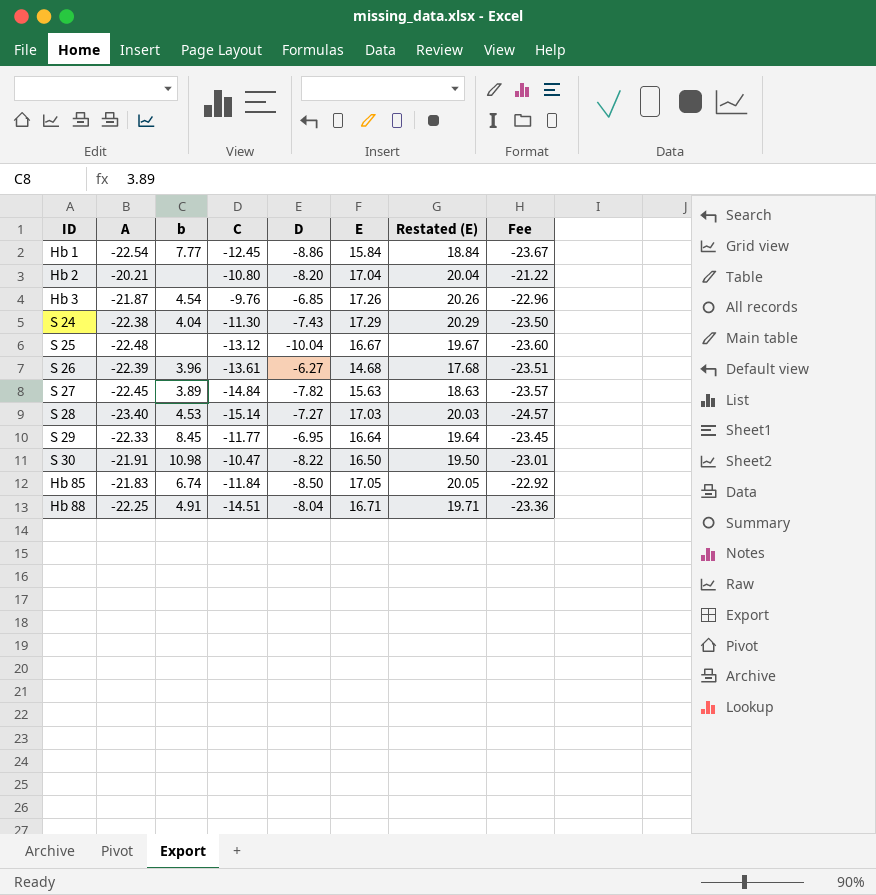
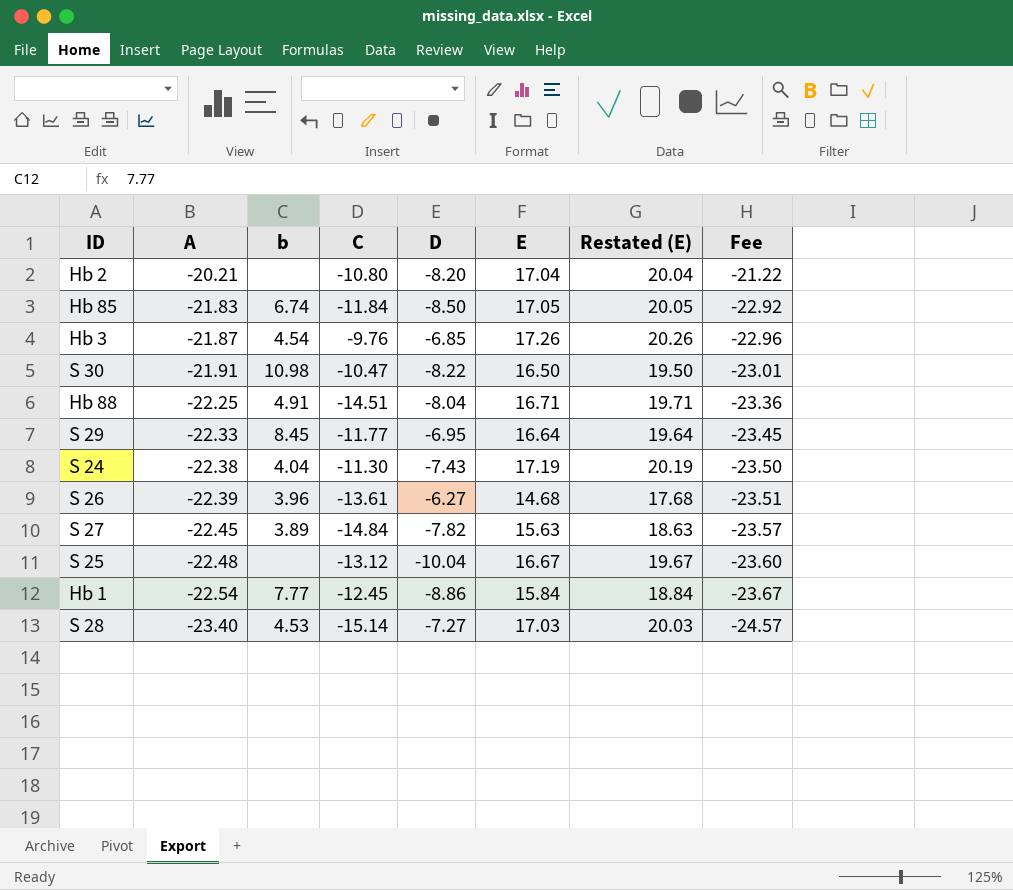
row order: none -> A descending
S 24 | E: 17.29 -> 17.19
S 24 | Restated (E): 20.29 -> 20.19

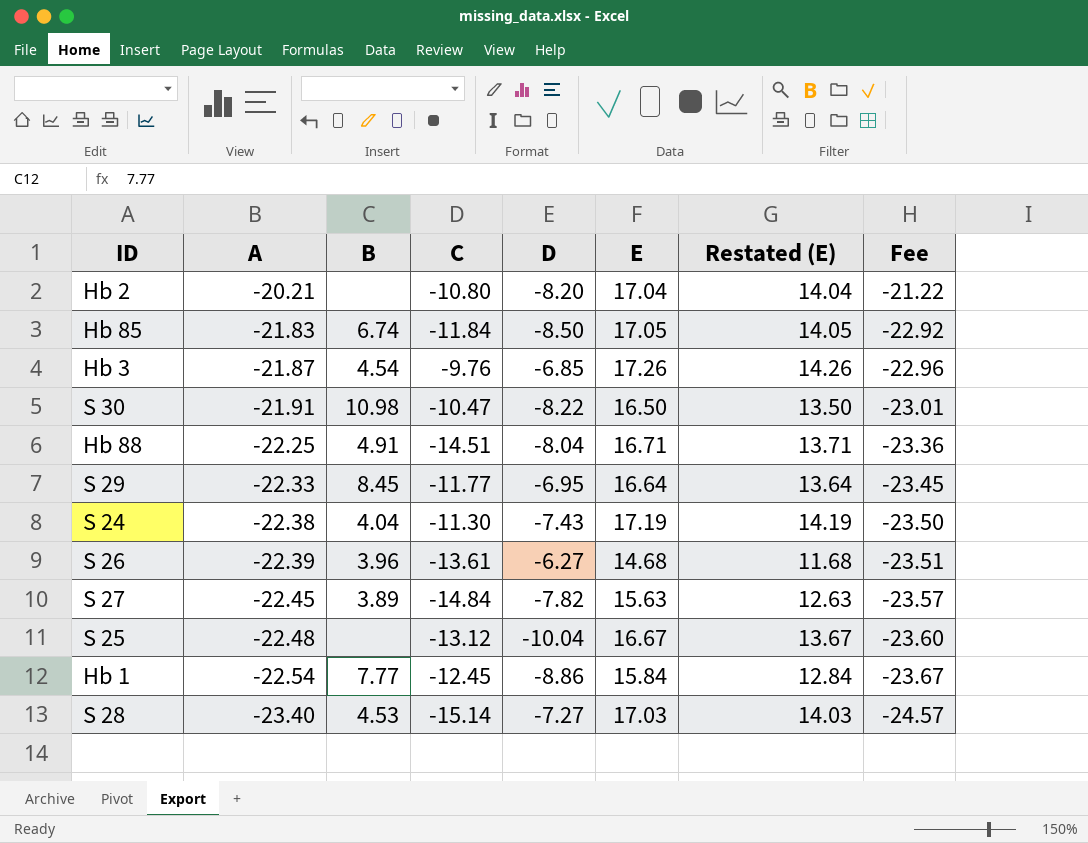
column name: b -> B
column Restated (E) | formula: [E] + 3 -> [E] - 3

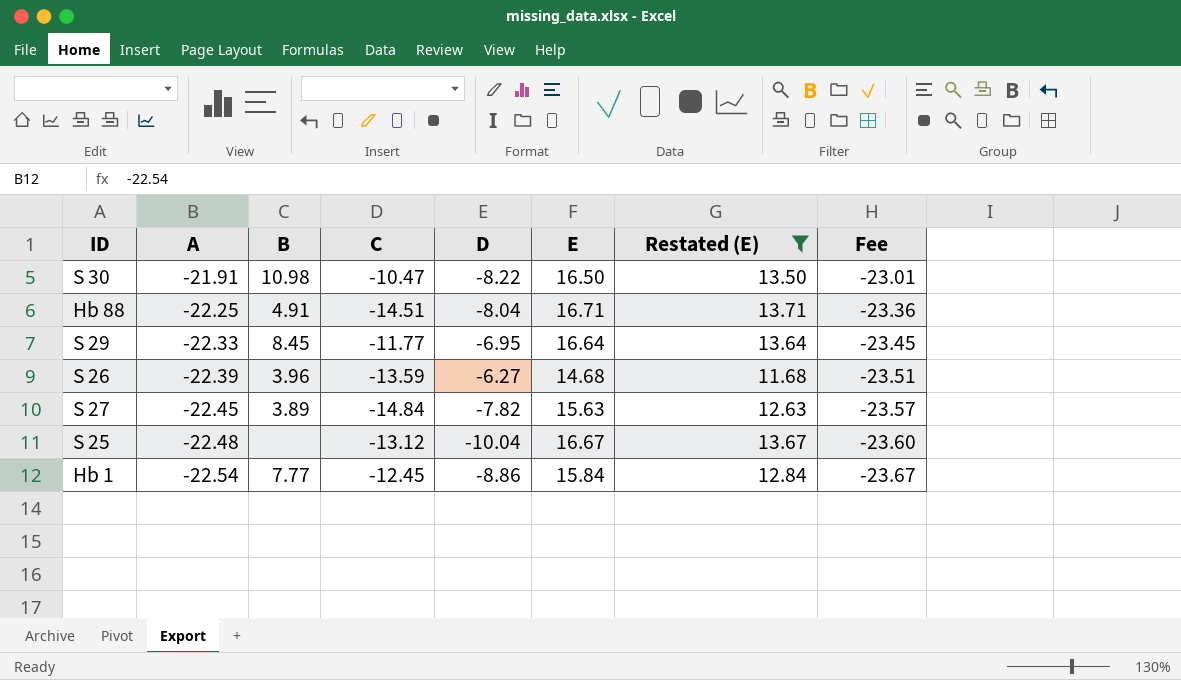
filter: none -> Restated (E) <= 13.71
S 26 | C: -13.61 -> -13.59

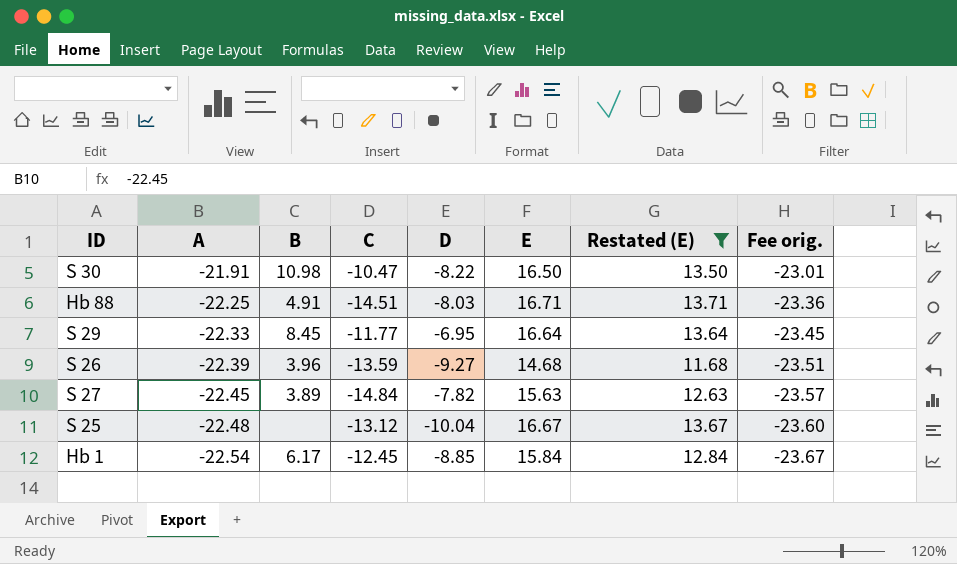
column name: Fee -> Fee orig.
Hb 88 | D: -8.04 -> -8.03
S 26 | D: -6.27 -> -9.27
Hb 1 | B: 7.77 -> 6.17
Hb 1 | D: -8.86 -> -8.85

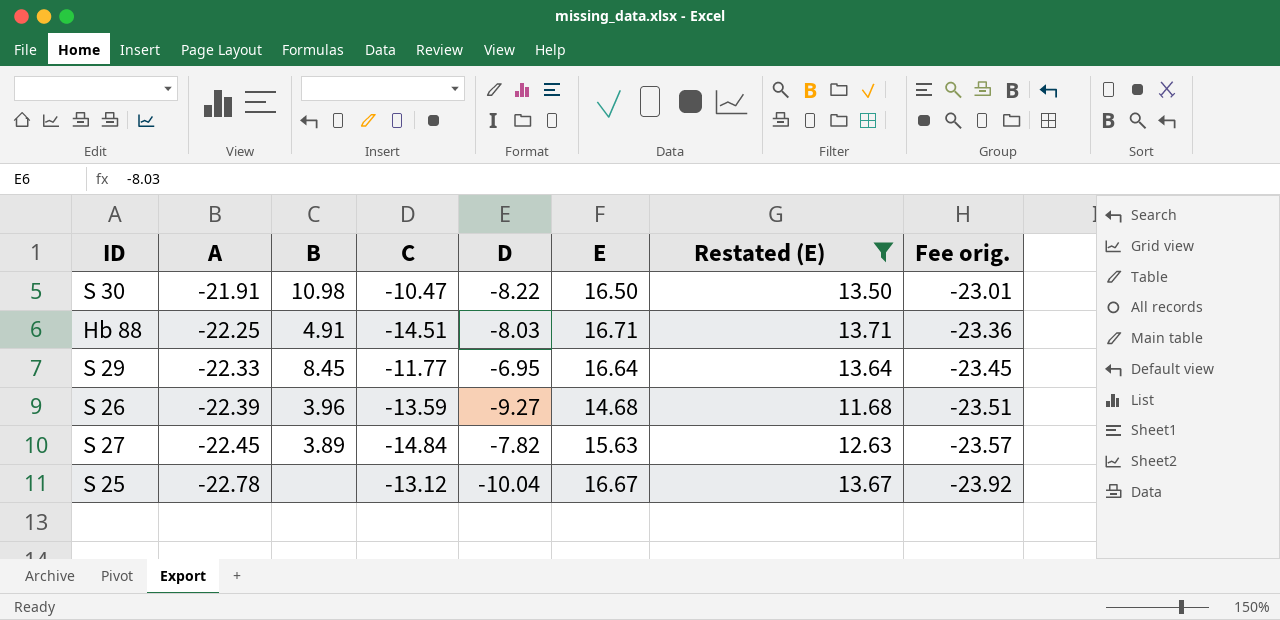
row Hb 1: -22.54 | 6.17 | -12.45 | -8.85 | 15.84 | 12.84 | -23.67 -> none
S 25 | A: -22.48 -> -22.78
S 25 | Fee orig.: -23.60 -> -23.92

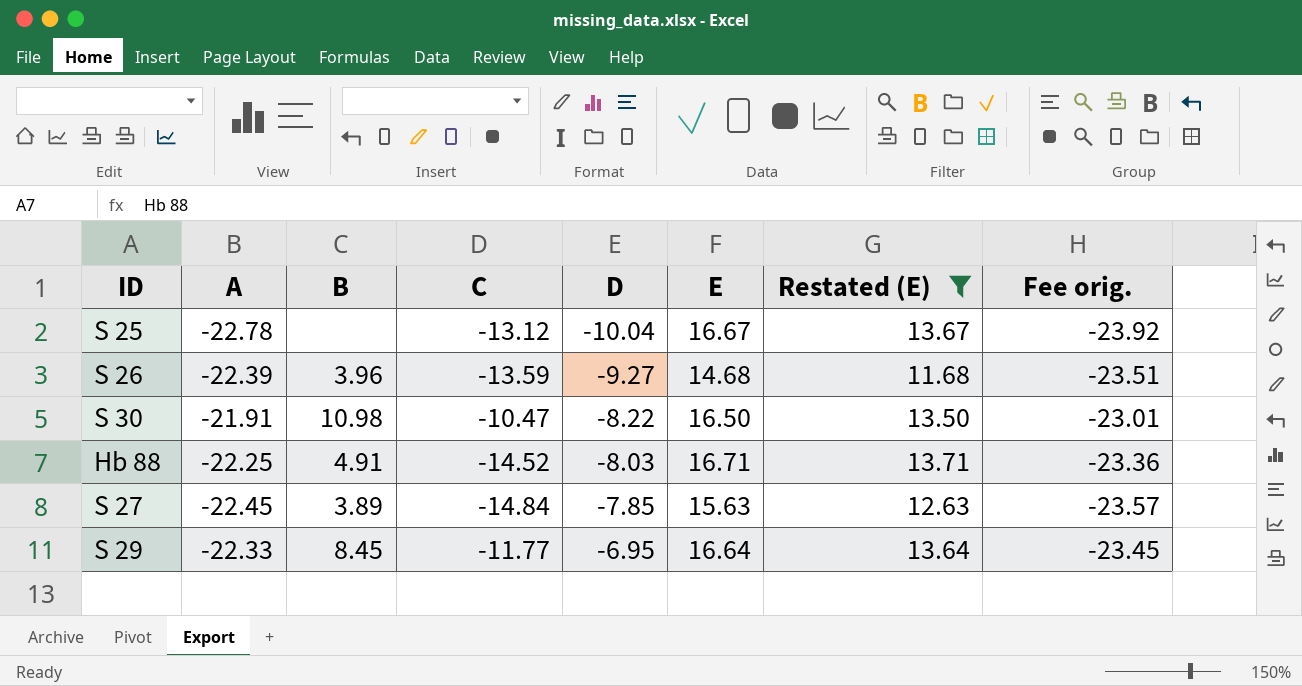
row order: A descending -> D ascending
Hb 88 | C: -14.51 -> -14.52
S 27 | D: -7.82 -> -7.85

